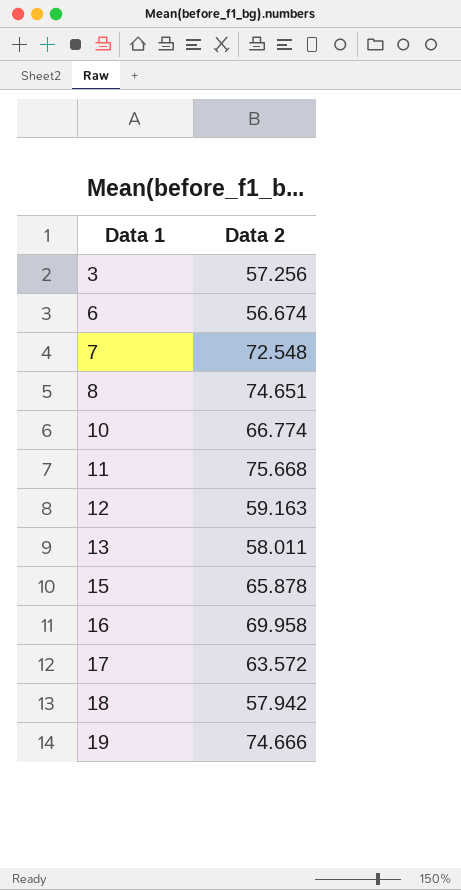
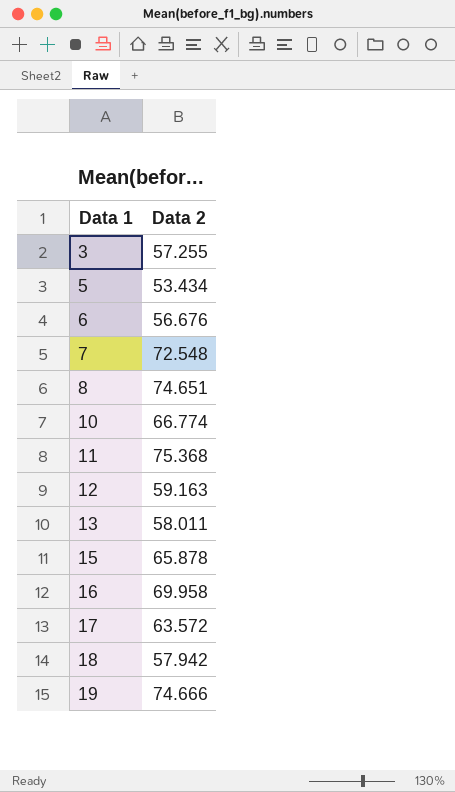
3 | Data 2: 57.256 -> 57.255
row 5: none -> 53.434
6 | Data 2: 56.674 -> 56.676
11 | Data 2: 75.668 -> 75.368

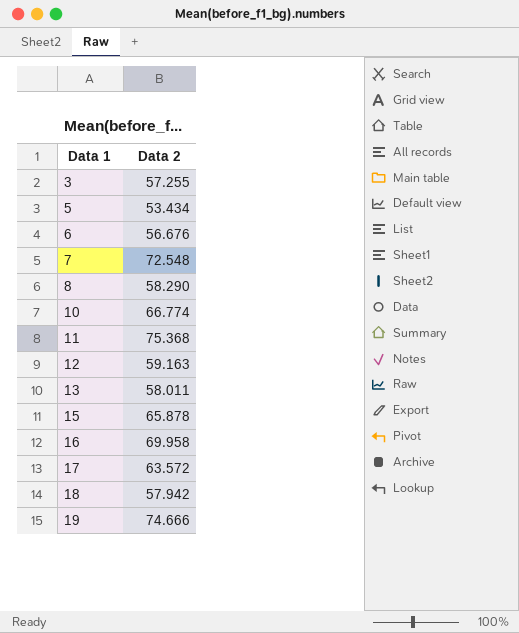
8 | Data 2: 74.651 -> 58.290

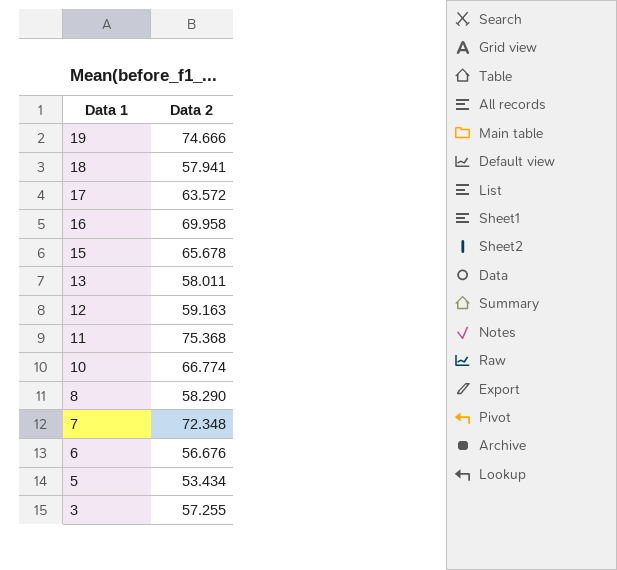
row order: Data 1 ascending -> Data 1 descending
18 | Data 2: 57.942 -> 57.941
15 | Data 2: 65.878 -> 65.678
7 | Data 2: 72.548 -> 72.348

